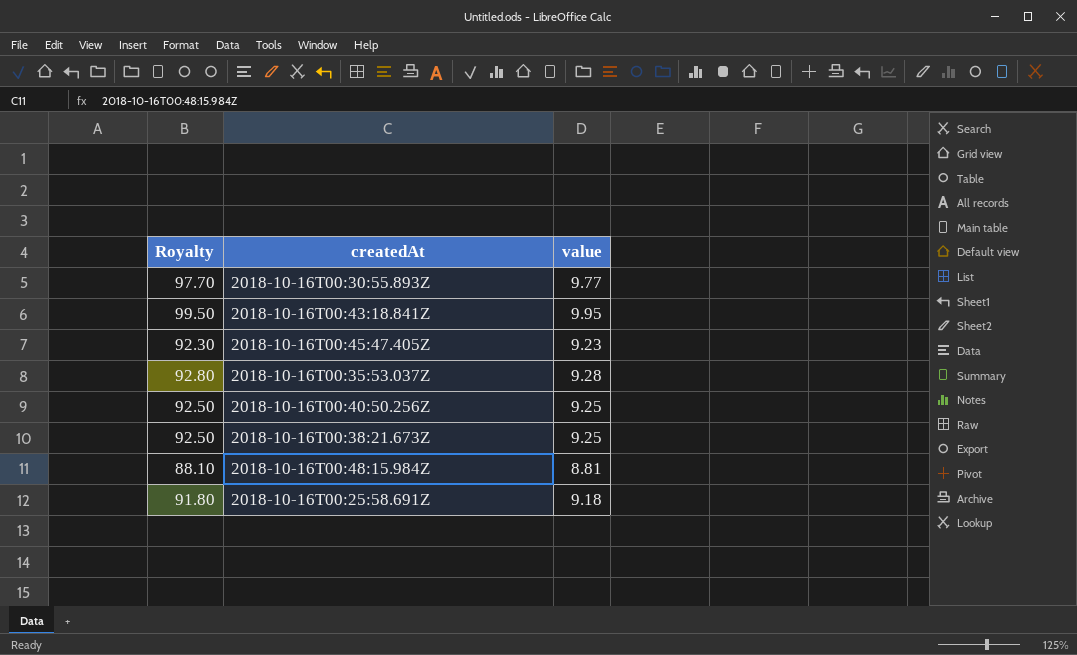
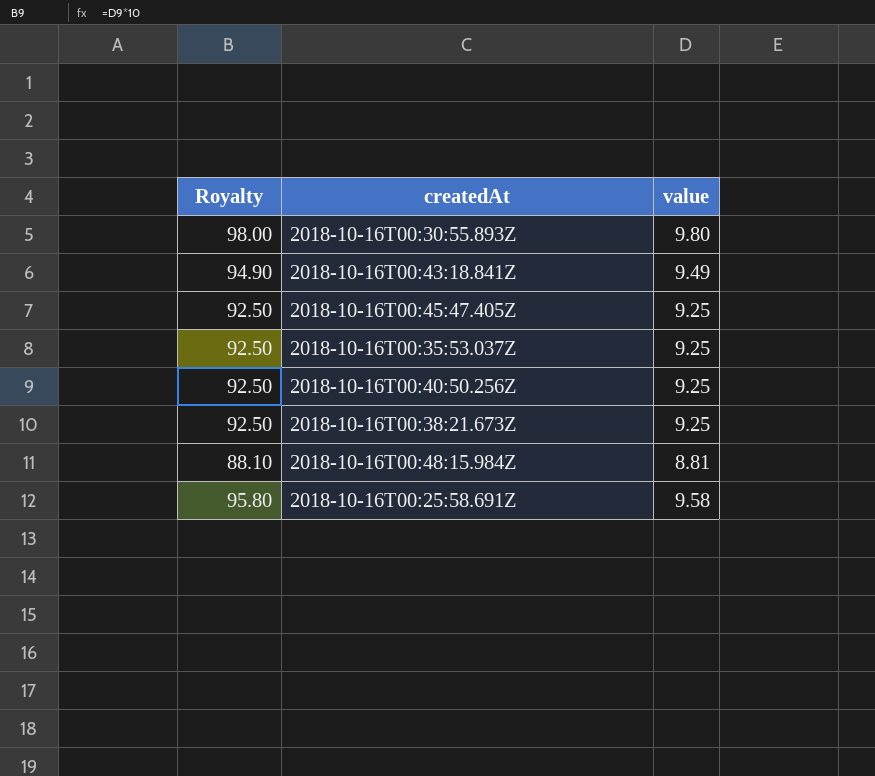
2018-10-16T00:30:55.893Z | Royalty: 97.70 -> 98.00
2018-10-16T00:30:55.893Z | value: 9.77 -> 9.80
2018-10-16T00:43:18.841Z | Royalty: 99.50 -> 94.90
2018-10-16T00:43:18.841Z | value: 9.95 -> 9.49
2018-10-16T00:45:47.405Z | Royalty: 92.30 -> 92.50
2018-10-16T00:45:47.405Z | value: 9.23 -> 9.25
2018-10-16T00:35:53.037Z | Royalty: 92.80 -> 92.50
2018-10-16T00:35:53.037Z | value: 9.28 -> 9.25
2018-10-16T00:25:58.691Z | Royalty: 91.80 -> 95.80
2018-10-16T00:25:58.691Z | value: 9.18 -> 9.58

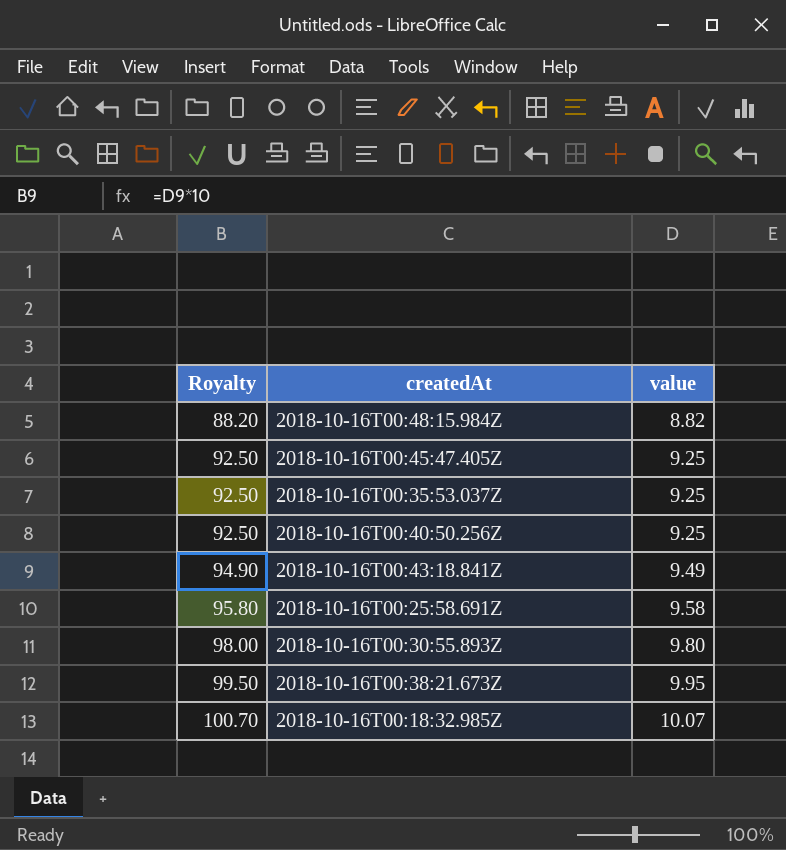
row order: none -> Royalty ascending
2018-10-16T00:48:15.984Z | Royalty: 88.10 -> 88.20
2018-10-16T00:48:15.984Z | value: 8.81 -> 8.82
2018-10-16T00:38:21.673Z | Royalty: 92.50 -> 99.50
2018-10-16T00:38:21.673Z | value: 9.25 -> 9.95
row 2018-10-16T00:18:32.985Z: none -> 100.70 | 10.07

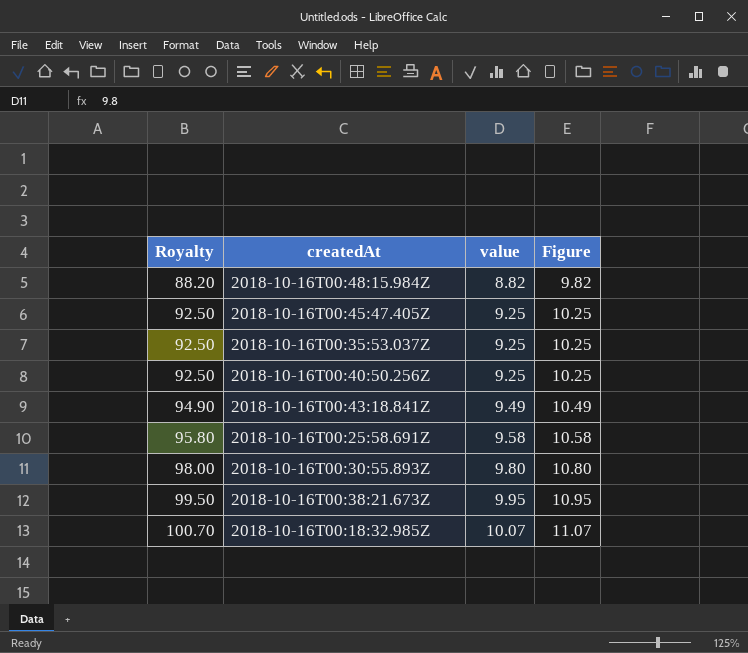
column Figure | formula: none -> [value] + 1

